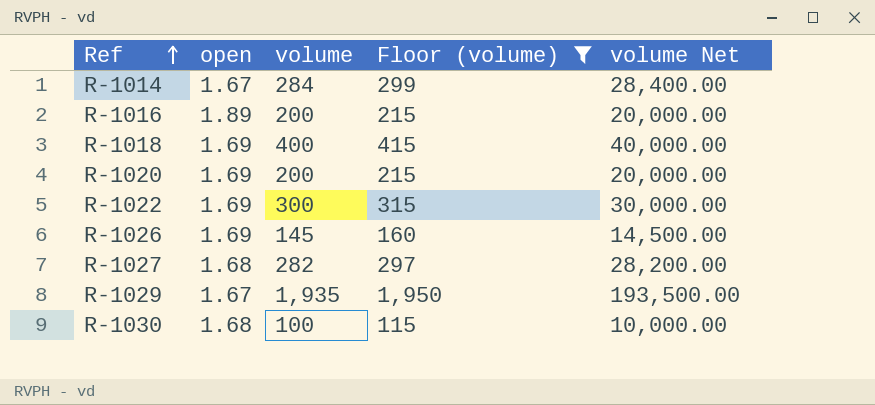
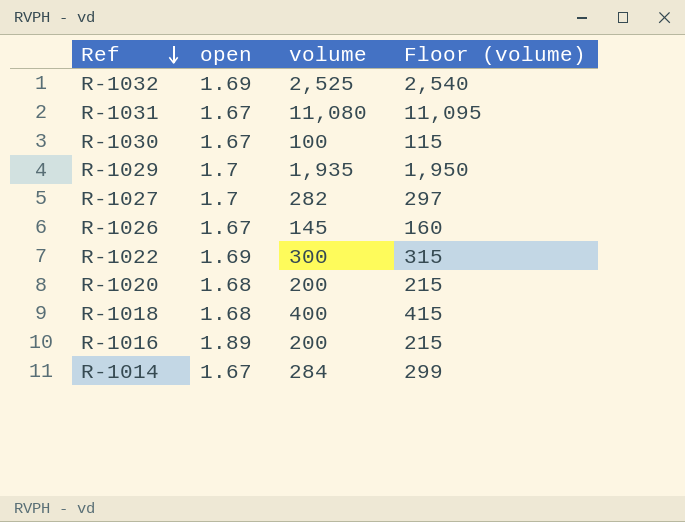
filter: Floor (volume) <= 1,950 -> none
row order: Ref ascending -> Ref descending
column volume Net | formula: [volume] * 100 -> none
R-1030 | open: 1.68 -> 1.67
R-1029 | open: 1.67 -> 1.7
R-1027 | open: 1.68 -> 1.7
R-1026 | open: 1.69 -> 1.67
R-1020 | open: 1.69 -> 1.68
R-1018 | open: 1.69 -> 1.68

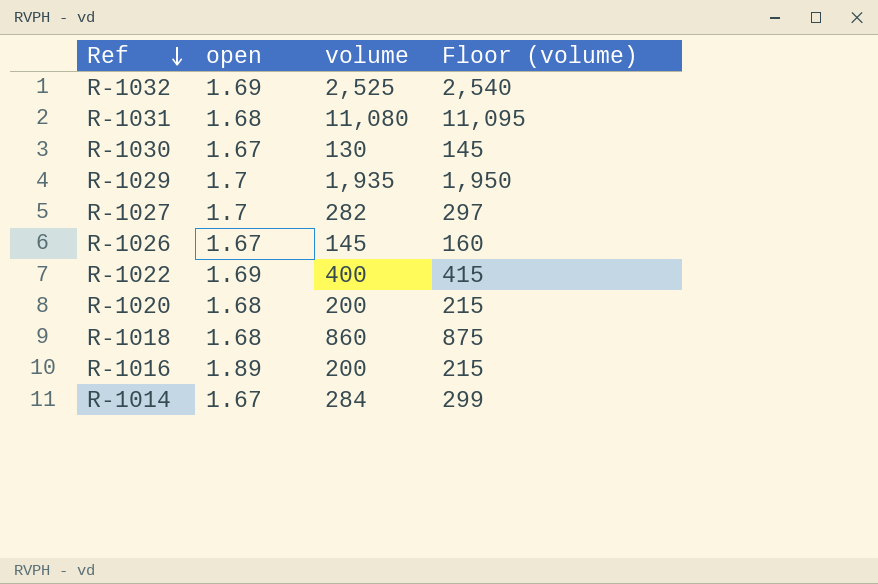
R-1031 | open: 1.67 -> 1.68
R-1030 | volume: 100 -> 130
R-1030 | Floor (volume): 115 -> 145
R-1022 | volume: 300 -> 400
R-1022 | Floor (volume): 315 -> 415
R-1018 | volume: 400 -> 860
R-1018 | Floor (volume): 415 -> 875

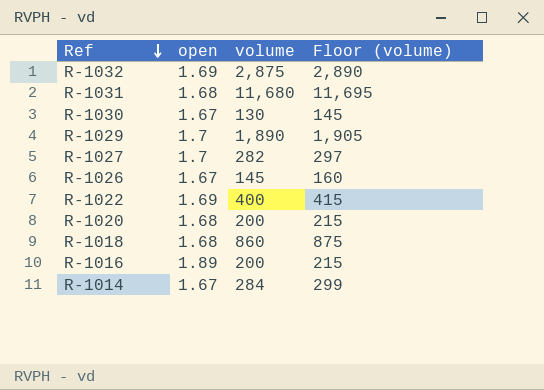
R-1032 | volume: 2,525 -> 2,875
R-1032 | Floor (volume): 2,540 -> 2,890
R-1031 | volume: 11,080 -> 11,680
R-1031 | Floor (volume): 11,095 -> 11,695
R-1029 | volume: 1,935 -> 1,890
R-1029 | Floor (volume): 1,950 -> 1,905

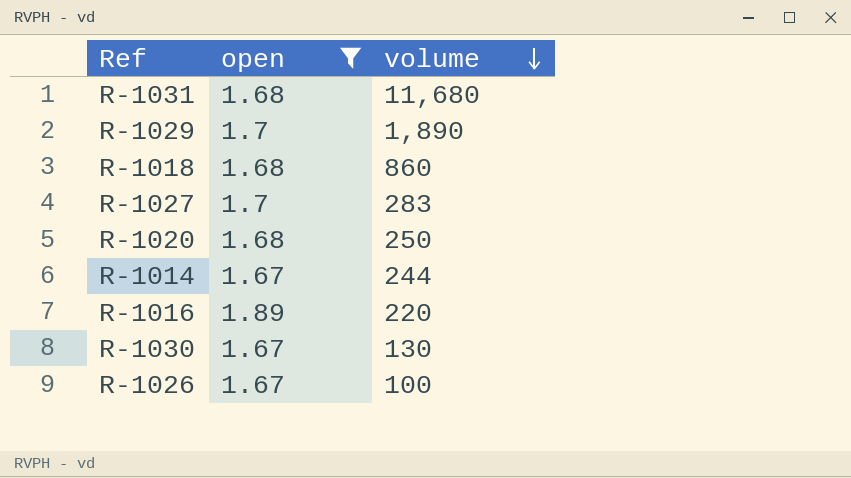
filter: none -> open != 1.69
row order: Ref descending -> volume descending
column Floor (volume) | formula: [volume] + 15 -> none
R-1027 | volume: 282 -> 283
R-1020 | volume: 200 -> 250
R-1014 | volume: 284 -> 244
R-1016 | volume: 200 -> 220
R-1026 | volume: 145 -> 100

